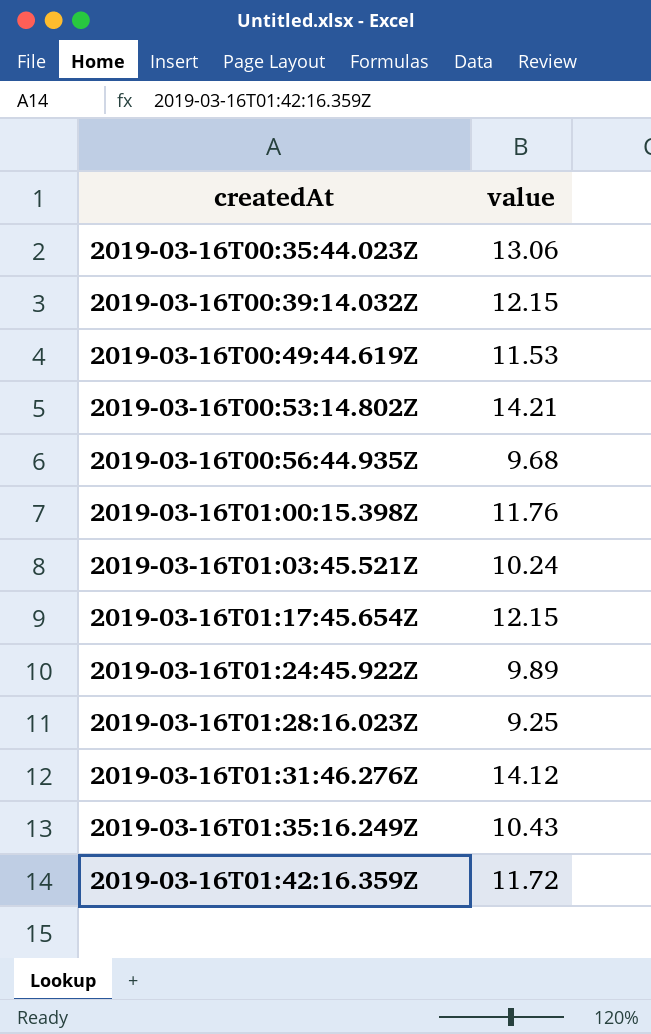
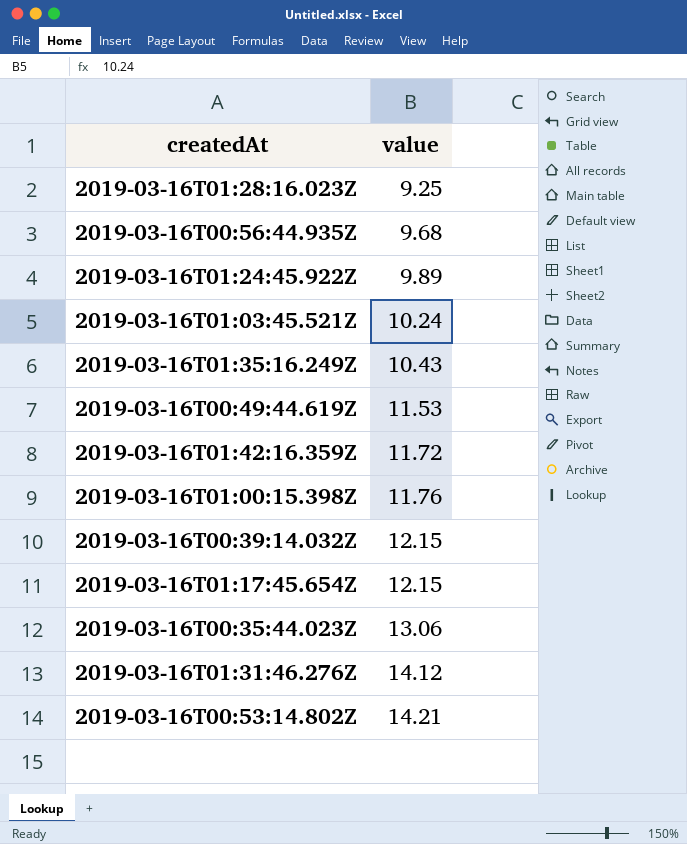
row order: createdAt ascending -> value ascending

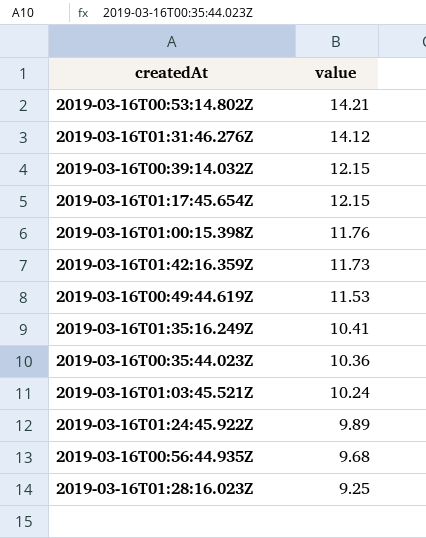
row order: value ascending -> value descending
2019-03-16T01:42:16.359Z | value: 11.72 -> 11.73
2019-03-16T01:35:16.249Z | value: 10.43 -> 10.41
2019-03-16T00:35:44.023Z | value: 13.06 -> 10.36

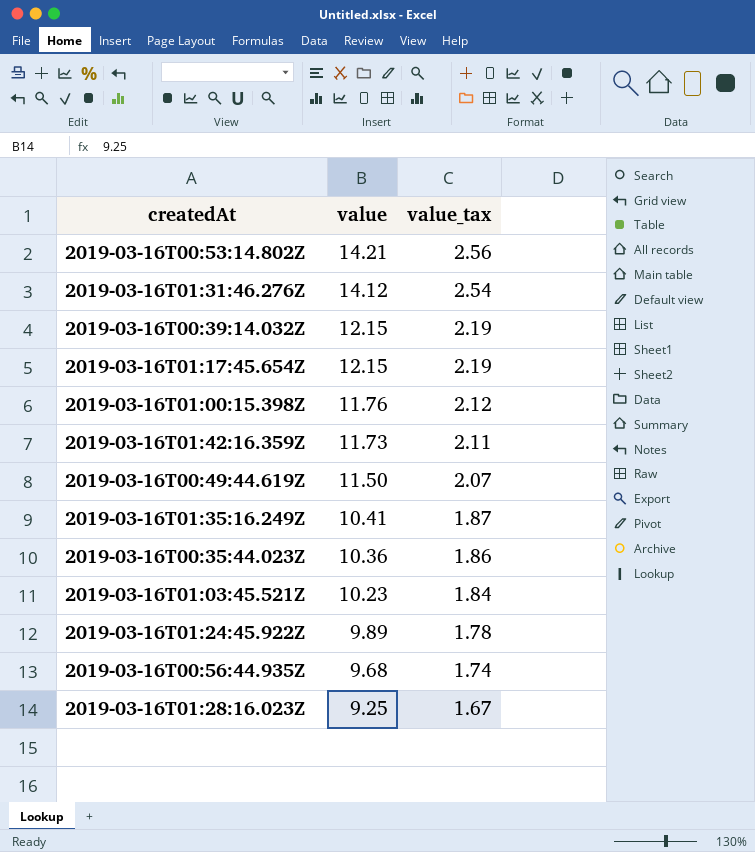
column value_tax | formula: none -> [value] * 0.18
2019-03-16T00:49:44.619Z | value: 11.53 -> 11.50
2019-03-16T01:03:45.521Z | value: 10.24 -> 10.23

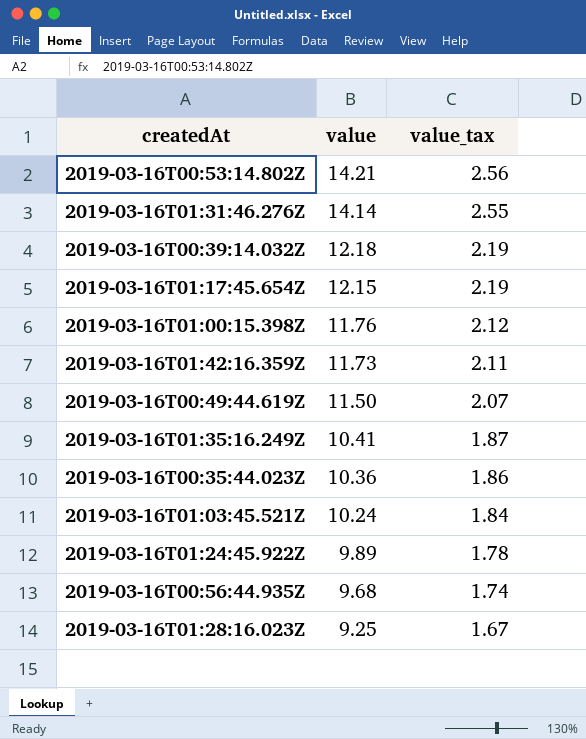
2019-03-16T01:31:46.276Z | value: 14.12 -> 14.14
2019-03-16T01:31:46.276Z | value_tax: 2.54 -> 2.55
2019-03-16T00:39:14.032Z | value: 12.15 -> 12.18
2019-03-16T01:03:45.521Z | value: 10.23 -> 10.24

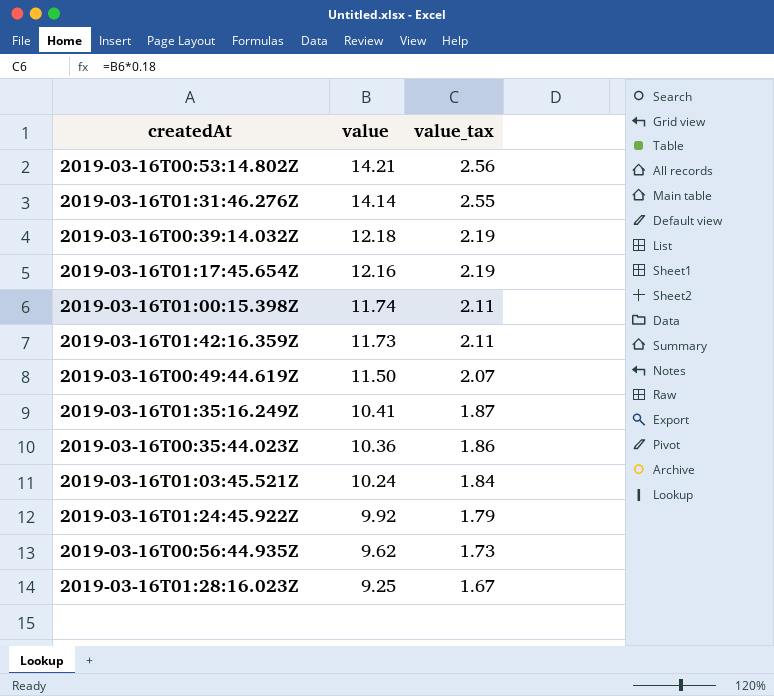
2019-03-16T01:17:45.654Z | value: 12.15 -> 12.16
2019-03-16T01:00:15.398Z | value: 11.76 -> 11.74
2019-03-16T01:00:15.398Z | value_tax: 2.12 -> 2.11
2019-03-16T01:24:45.922Z | value: 9.89 -> 9.92
2019-03-16T01:24:45.922Z | value_tax: 1.78 -> 1.79
2019-03-16T00:56:44.935Z | value: 9.68 -> 9.62
2019-03-16T00:56:44.935Z | value_tax: 1.74 -> 1.73

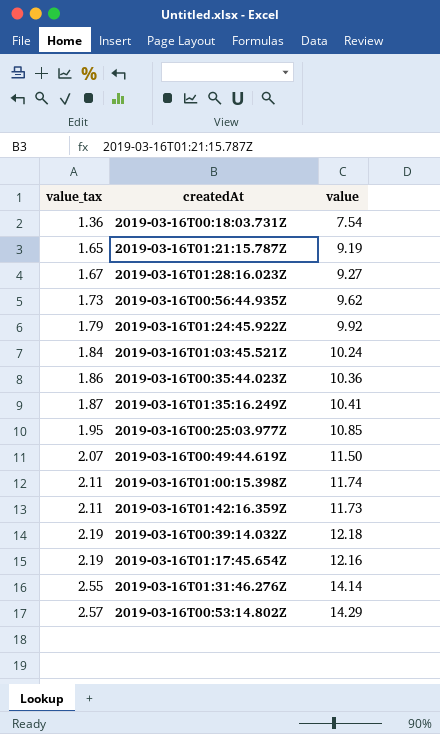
row order: value descending -> value_tax ascending
column value_tax | position: 3 -> 1
row 2019-03-16T00:18:03.731Z: none -> 1.36 | 7.54
row 2019-03-16T01:21:15.787Z: none -> 1.65 | 9.19
2019-03-16T01:28:16.023Z | value: 9.25 -> 9.27
row 2019-03-16T00:25:03.977Z: none -> 1.95 | 10.85
2019-03-16T00:53:14.802Z | value_tax: 2.56 -> 2.57
2019-03-16T00:53:14.802Z | value: 14.21 -> 14.29

